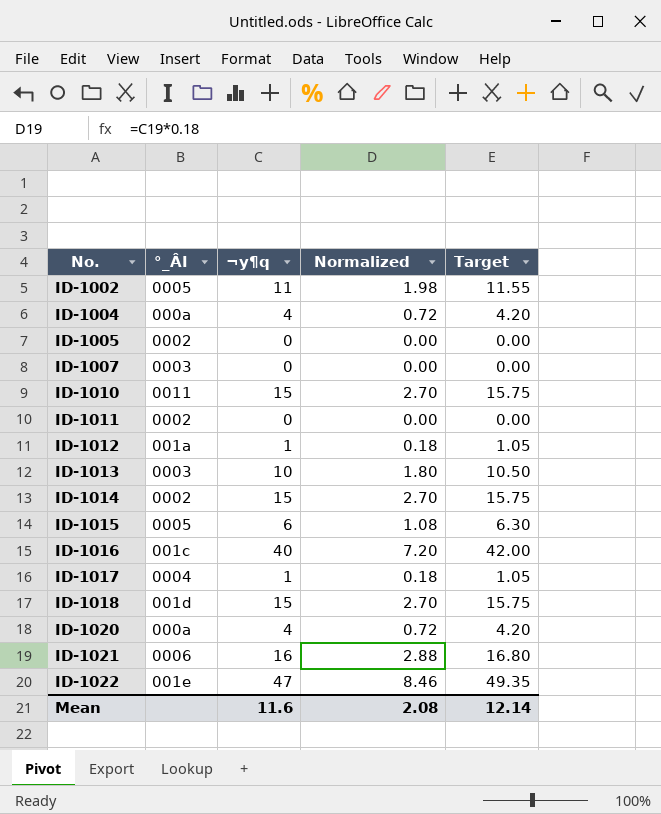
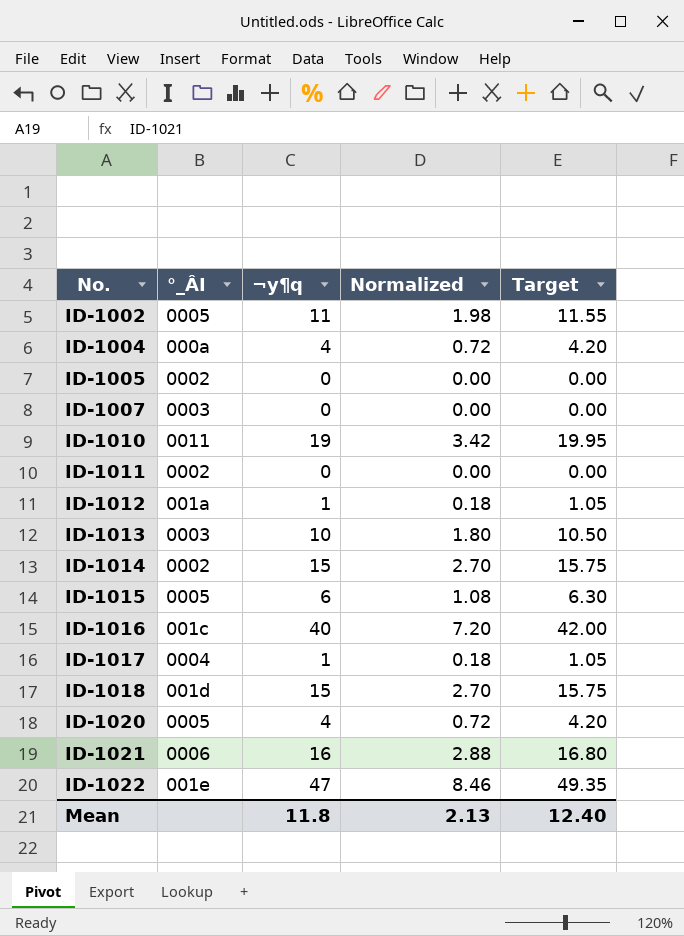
ID-1010 | ¬y¶q: 15 -> 19
ID-1010 | Normalized: 2.70 -> 3.42
ID-1010 | Target: 15.75 -> 19.95
ID-1020 | °_ÂI: 000a -> 0005
Mean | ¬y¶q: 11.6 -> 11.8
Mean | Normalized: 2.08 -> 2.13
Mean | Target: 12.14 -> 12.40

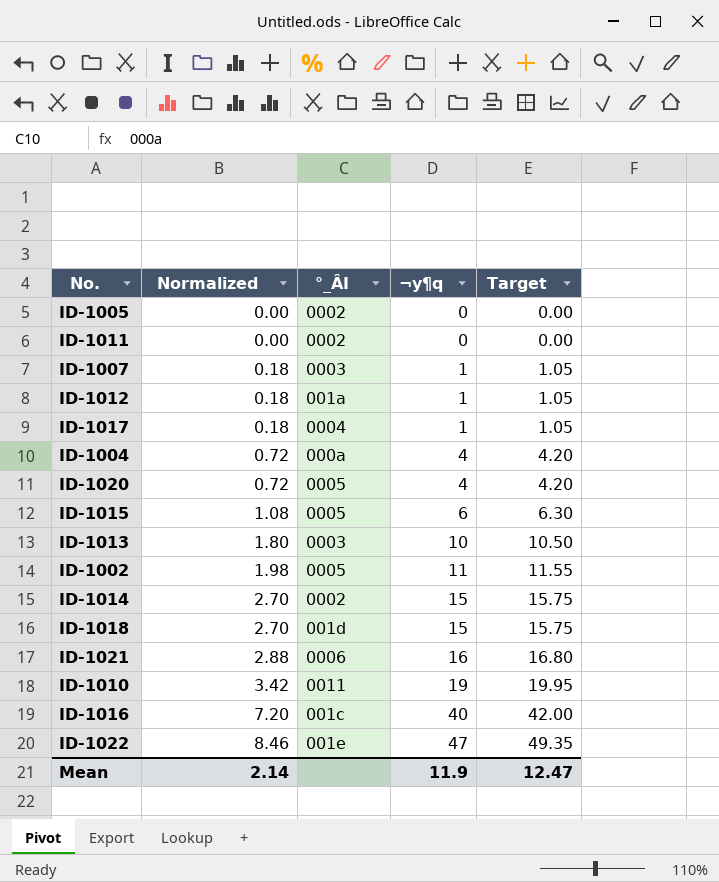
row order: No. ascending -> Normalized ascending
column Normalized | position: 4 -> 2
ID-1007 | Normalized: 0.00 -> 0.18
ID-1007 | ¬y¶q: 0 -> 1
ID-1007 | Target: 0.00 -> 1.05
Mean | Normalized: 2.13 -> 2.14
Mean | ¬y¶q: 11.8 -> 11.9
Mean | Target: 12.40 -> 12.47

